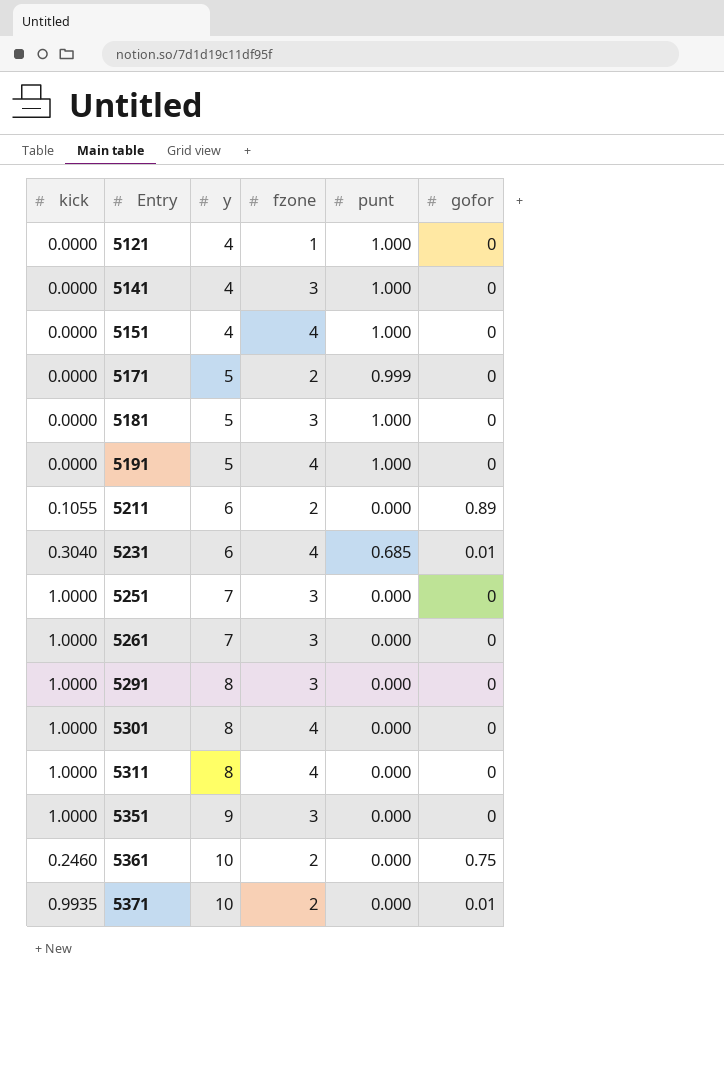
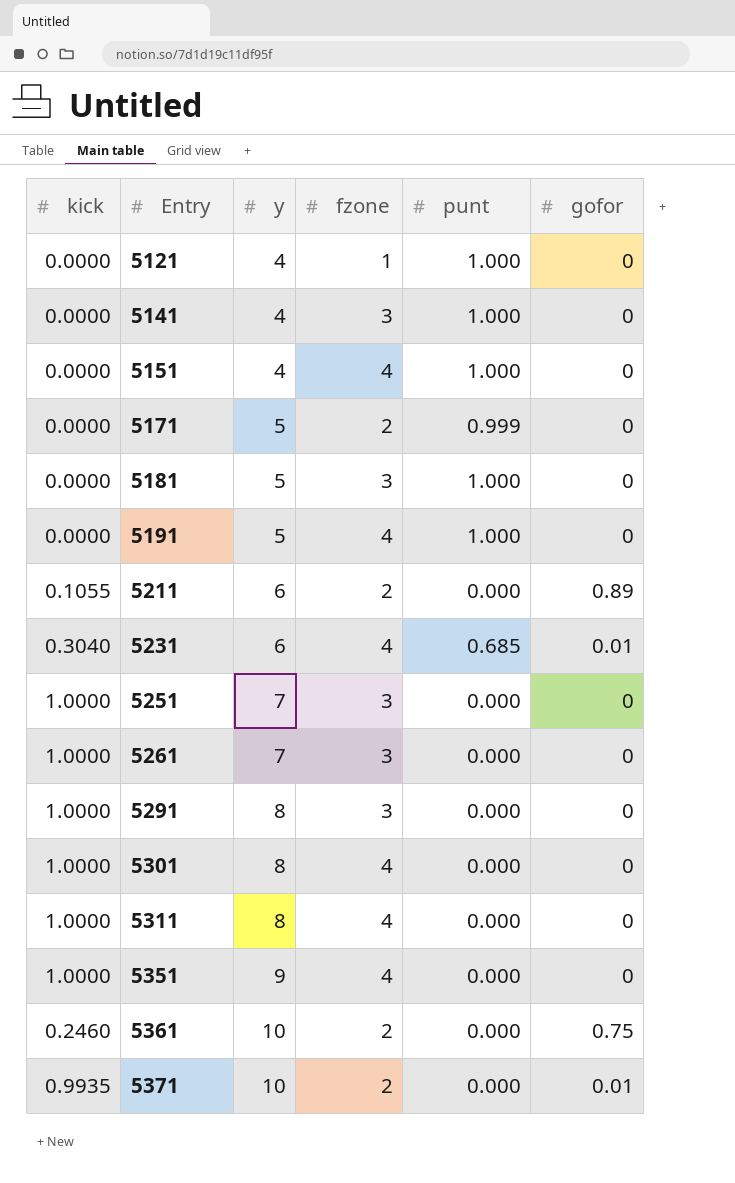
5351 | fzone: 3 -> 4

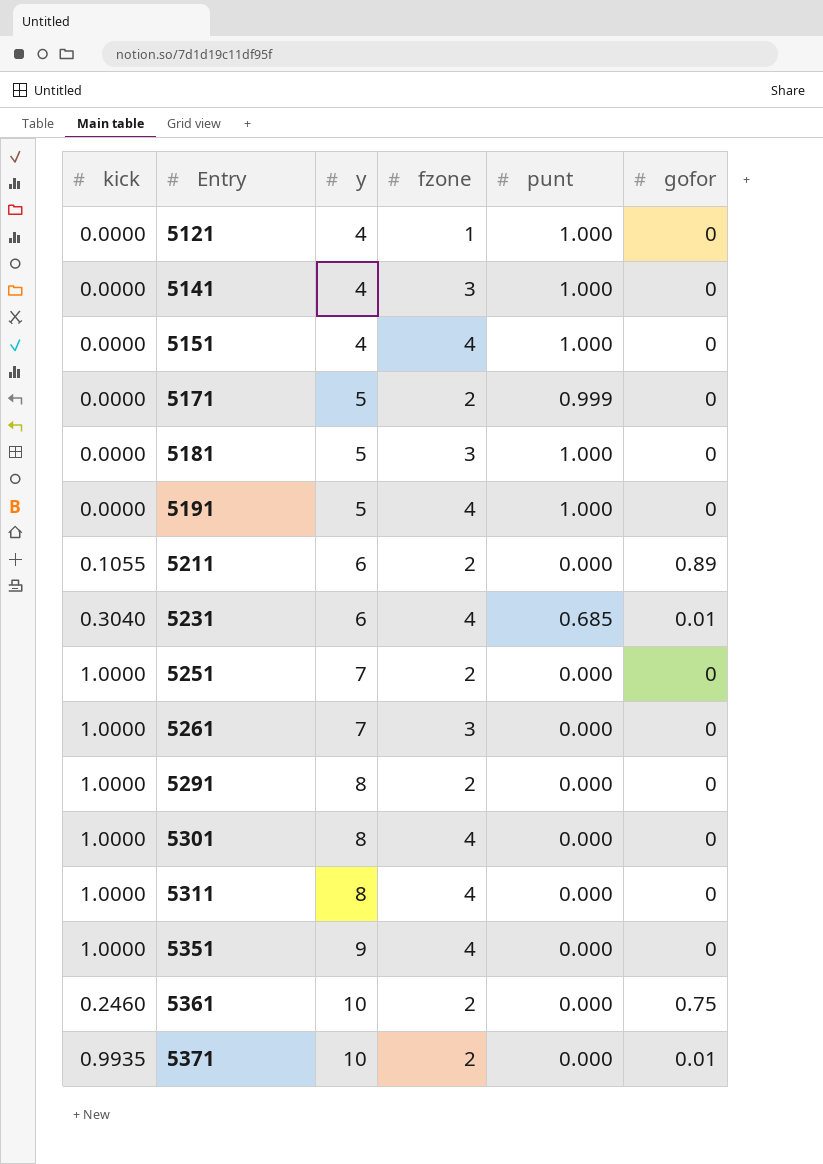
5251 | fzone: 3 -> 2
5291 | fzone: 3 -> 2

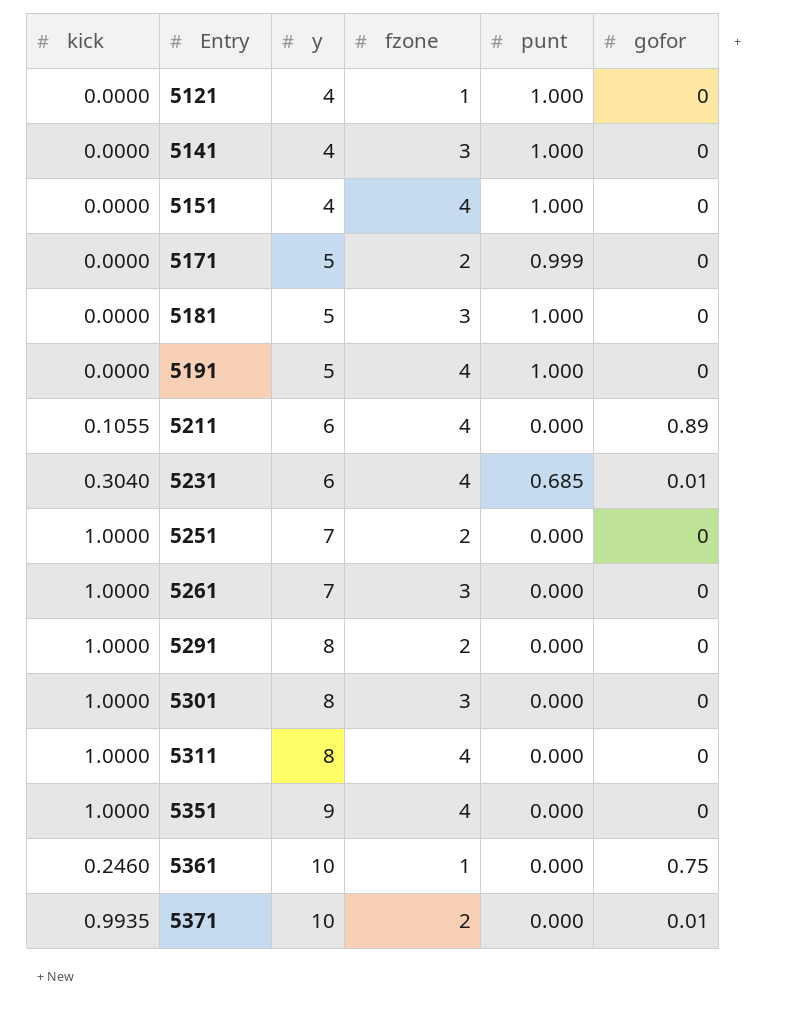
5211 | fzone: 2 -> 4
5301 | fzone: 4 -> 3
5361 | fzone: 2 -> 1

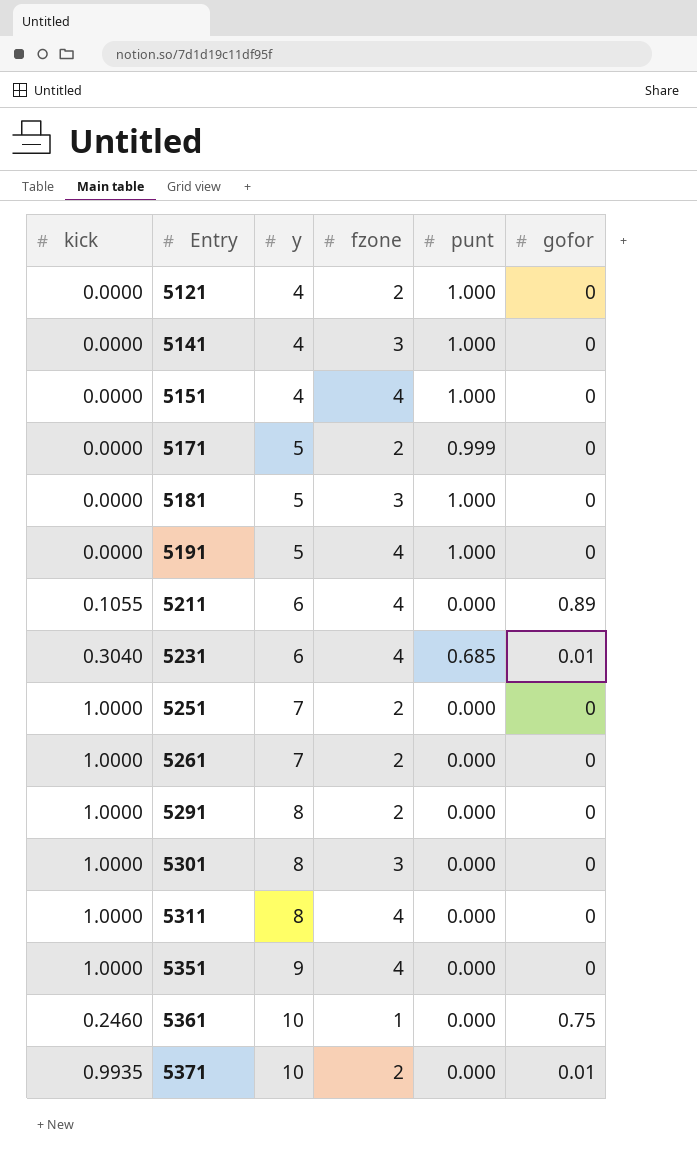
5121 | fzone: 1 -> 2
5261 | fzone: 3 -> 2

